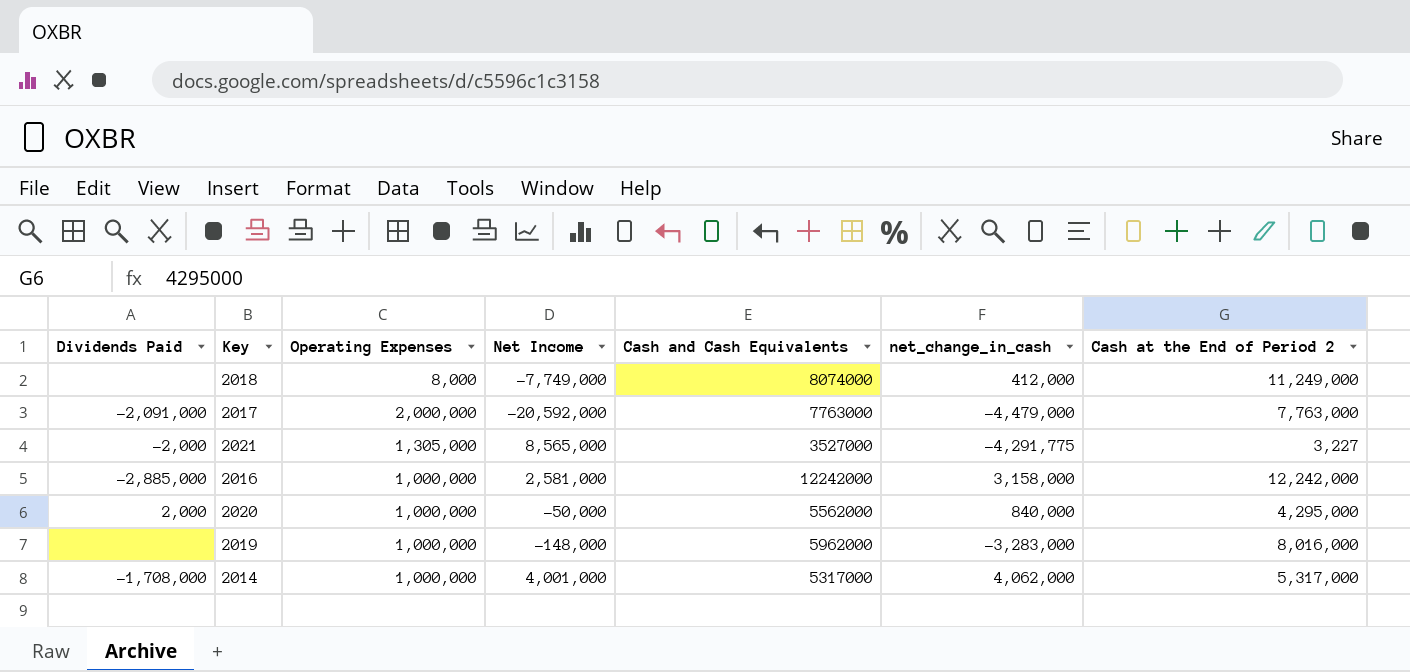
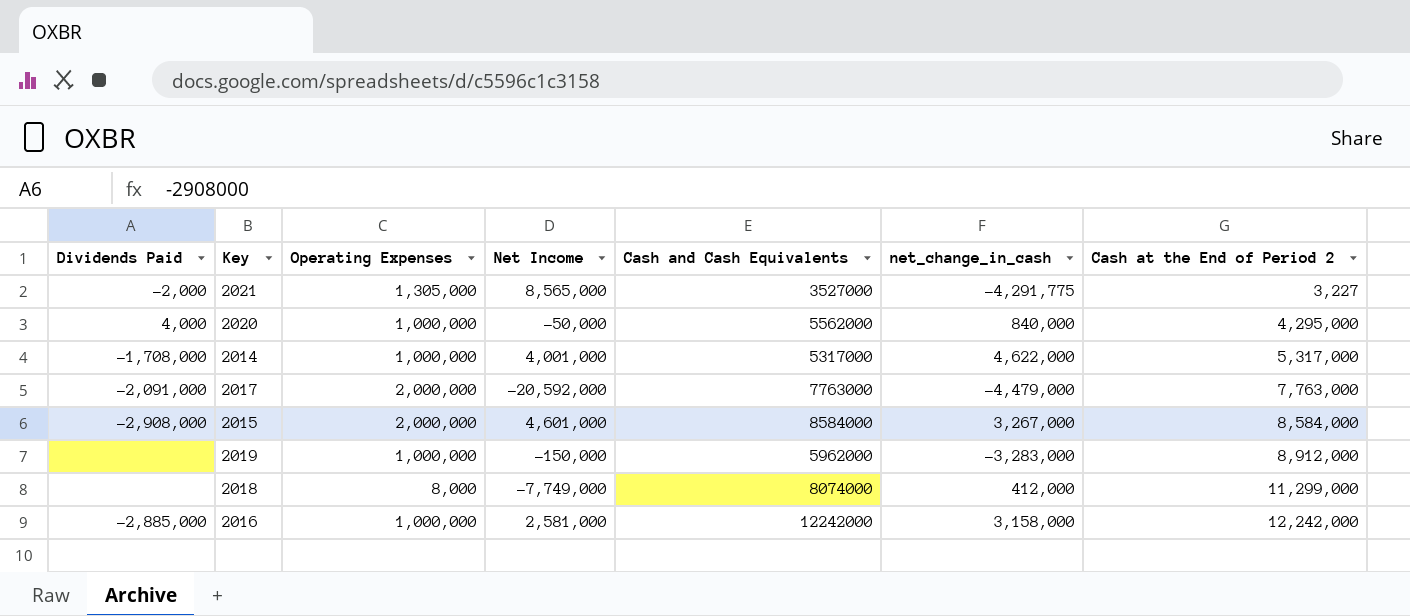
row order: none -> Cash at the End of Period 2 ascending
2020 | Dividends Paid: 2,000 -> 4,000
2014 | net_change_in_cash: 4,062,000 -> 4,622,000
row 2015: none -> -2,908,000 | 2,000,000 | 4,601,000 | 8584000 | 3,267,000 | 8,584,000
2019 | Net Income: -148,000 -> -150,000
2019 | Cash at the End of Period 2: 8,016,000 -> 8,912,000
2018 | Cash at the End of Period 2: 11,249,000 -> 11,299,000

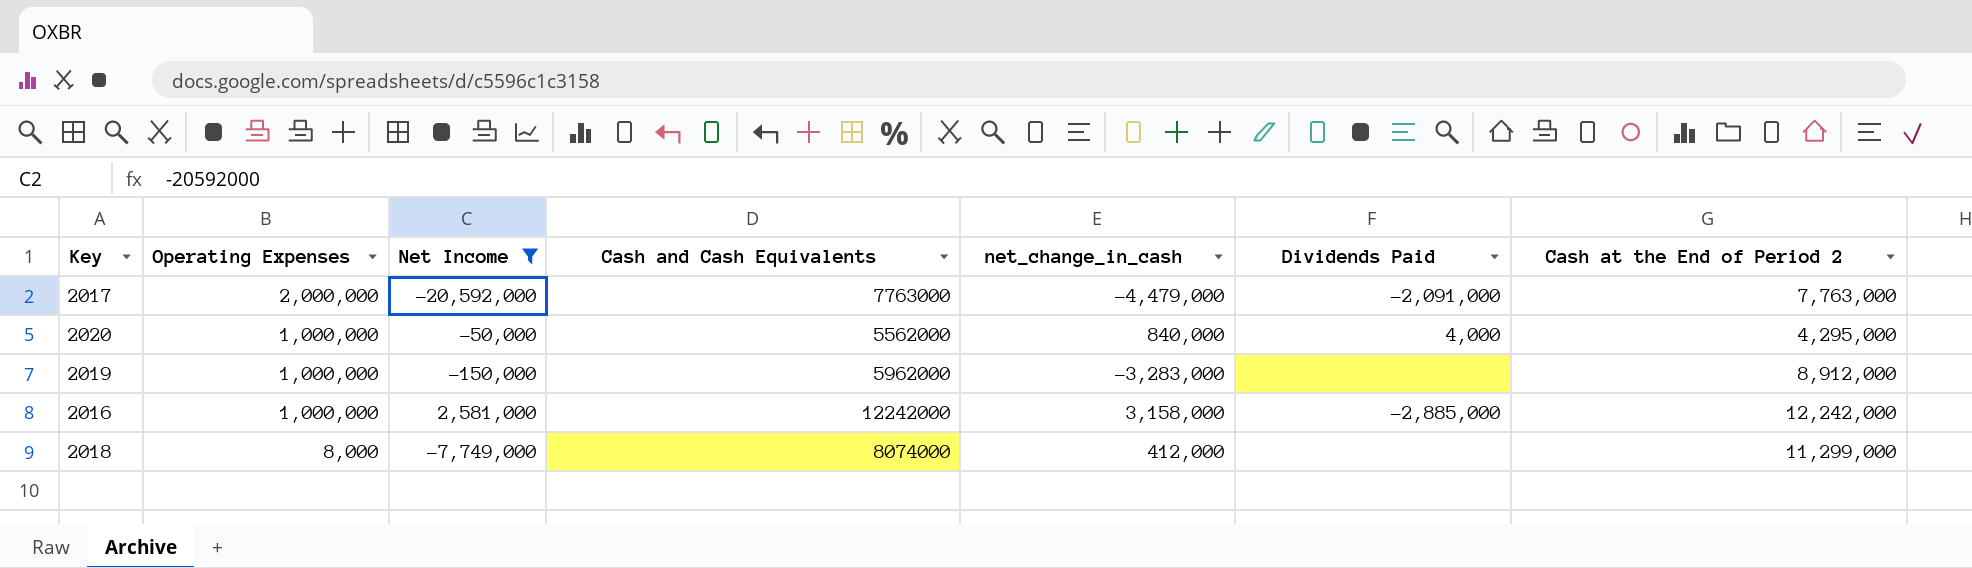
filter: none -> Net Income <= 2,581,000
row order: Cash at the End of Period 2 ascending -> Operating Expenses descending
column Dividends Paid | position: 1 -> 6

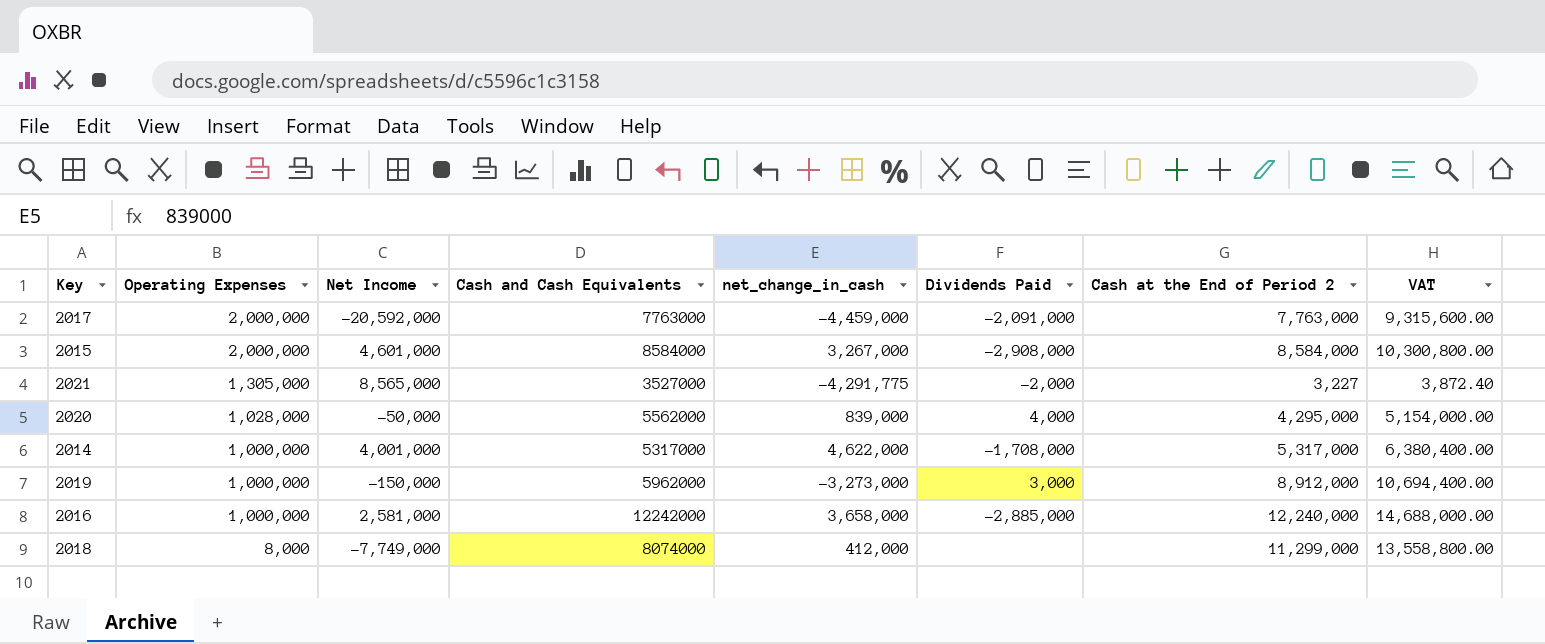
filter: Net Income <= 2,581,000 -> none
column VAT | formula: none -> [Cash at the End of Period 2] * 1.2
2017 | net_change_in_cash: -4,479,000 -> -4,459,000
2020 | Operating Expenses: 1,000,000 -> 1,028,000
2020 | net_change_in_cash: 840,000 -> 839,000
2019 | net_change_in_cash: -3,283,000 -> -3,273,000
2019 | Dividends Paid: none -> 3,000
2016 | net_change_in_cash: 3,158,000 -> 3,658,000
2016 | Cash at the End of Period 2: 12,242,000 -> 12,240,000

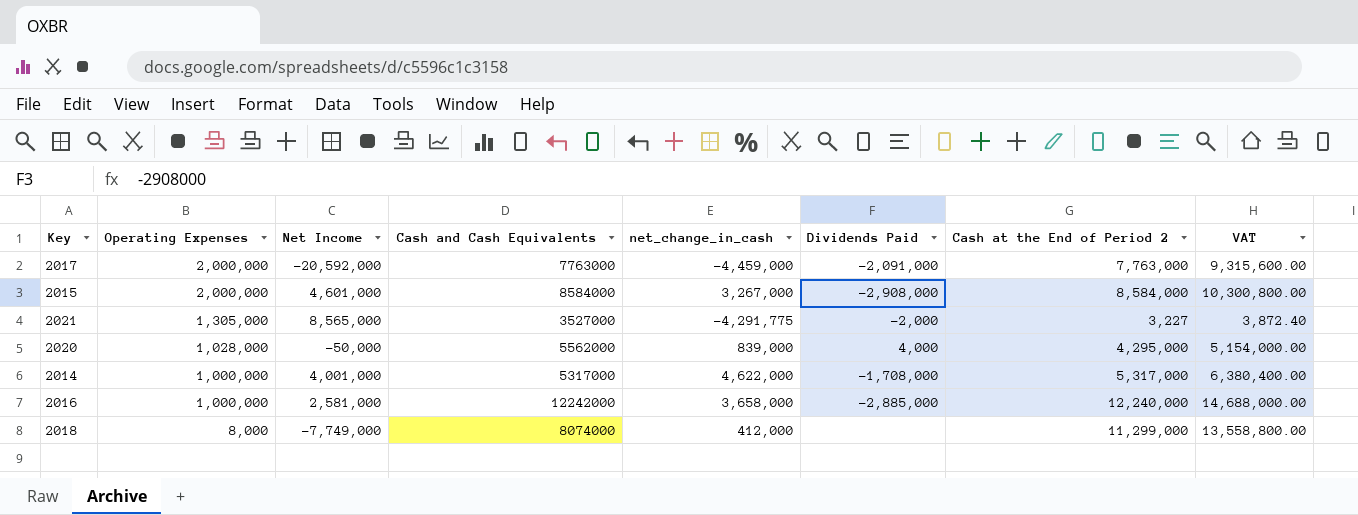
row 2019: 1,000,000 | -150,000 | 5962000 | -3,273,000 | 3,000 | 8,912,000 | 10,694,400.00 -> none

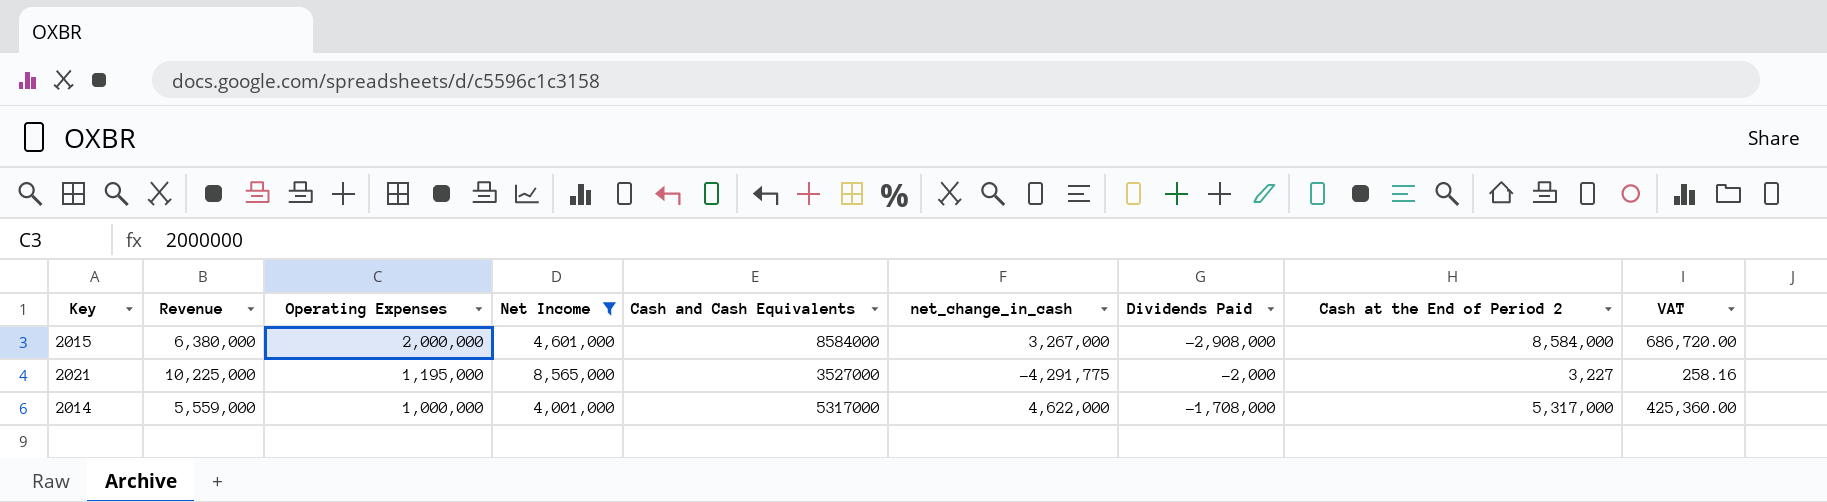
filter: none -> Net Income >= 4,001,000
column Revenue | position: none -> 2
column VAT | formula: [Cash at the End of Period 2] * 1.2 -> [Cash at the End of Period 2] * 0.08
2021 | Operating Expenses: 1,305,000 -> 1,195,000

